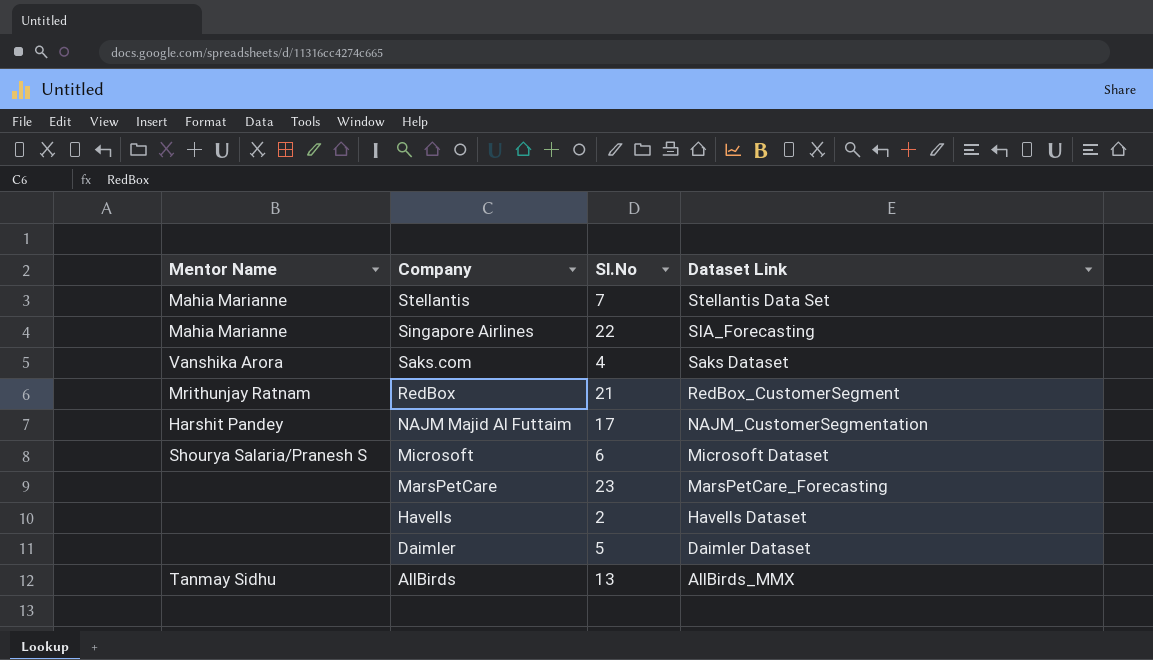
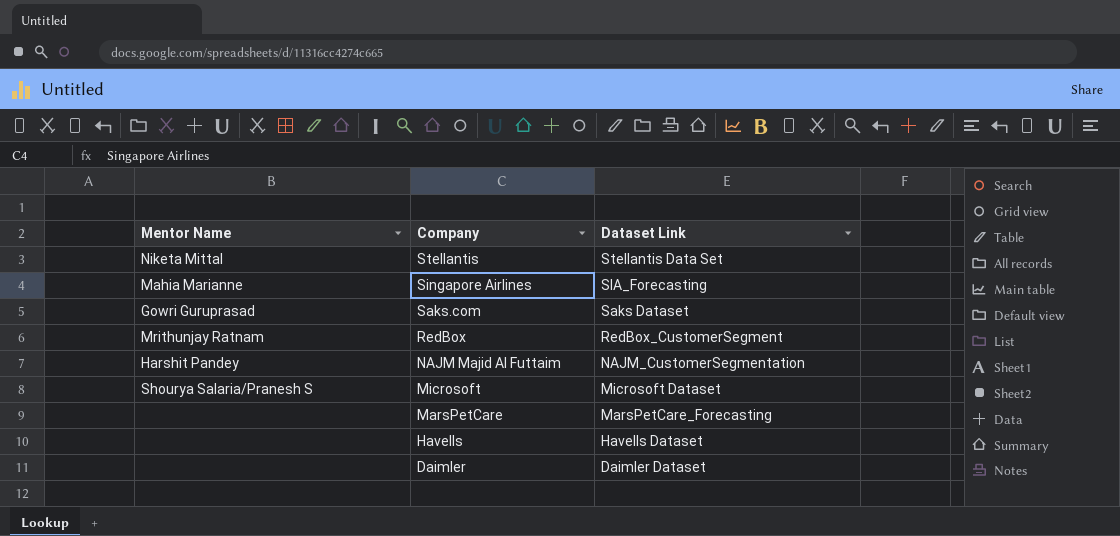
column Sl.No | position: 3 -> none
row AllBirds: Tanmay Sidhu | 13 | AllBirds_MMX -> none
Stellantis | Mentor Name: Mahia Marianne -> Niketa Mittal
Saks.com | Mentor Name: Vanshika Arora -> Gowri Guruprasad

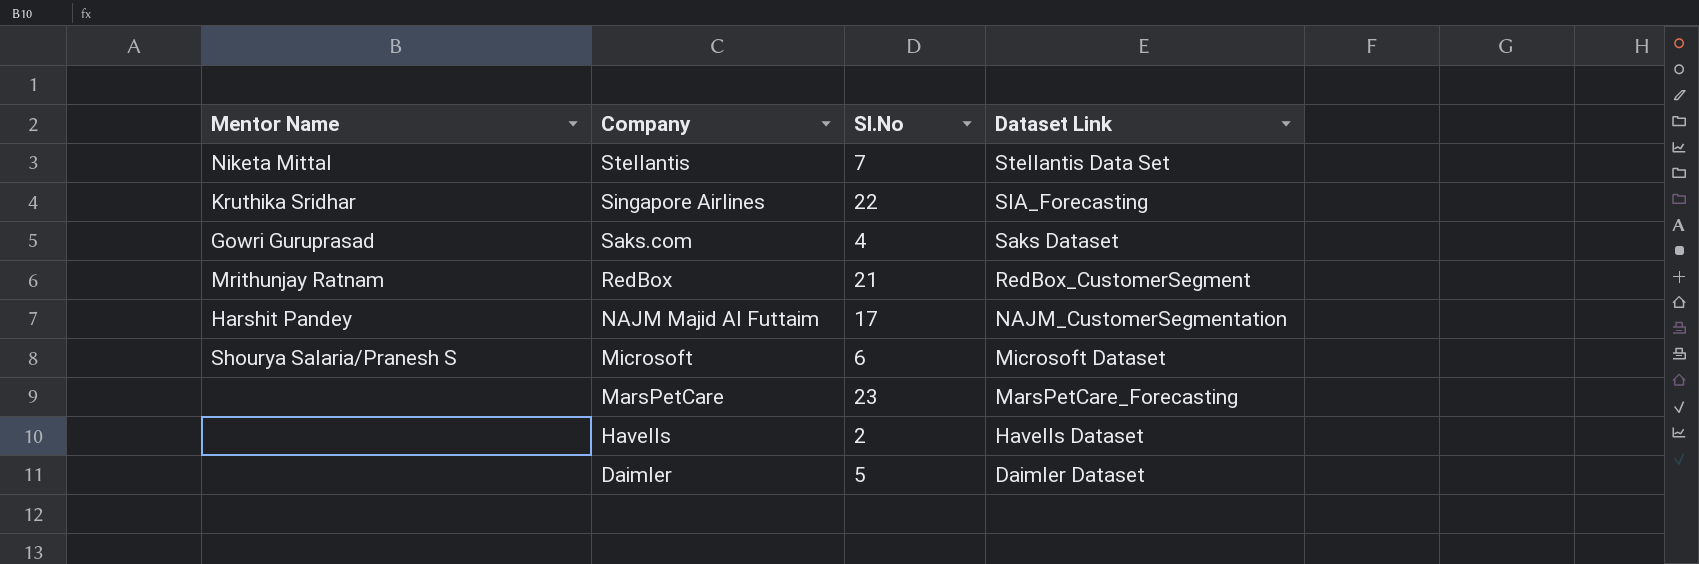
column Sl.No | position: none -> 3
Singapore Airlines | Mentor Name: Mahia Marianne -> Kruthika Sridhar

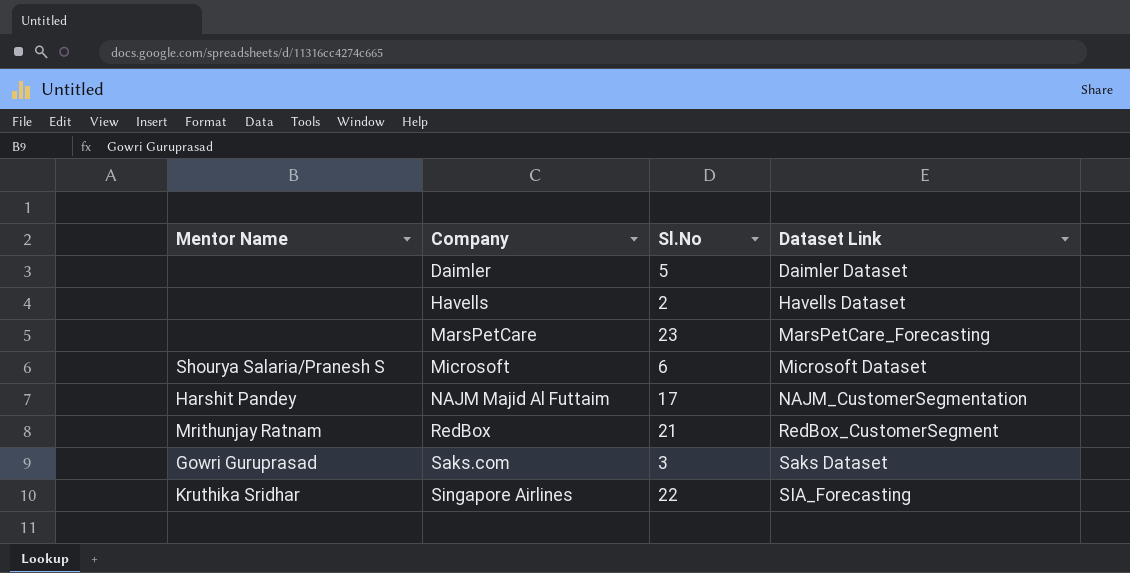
row order: Company descending -> Company ascending
row Stellantis: Niketa Mittal | 7 | Stellantis Data Set -> none
Saks.com | Sl.No: 4 -> 3

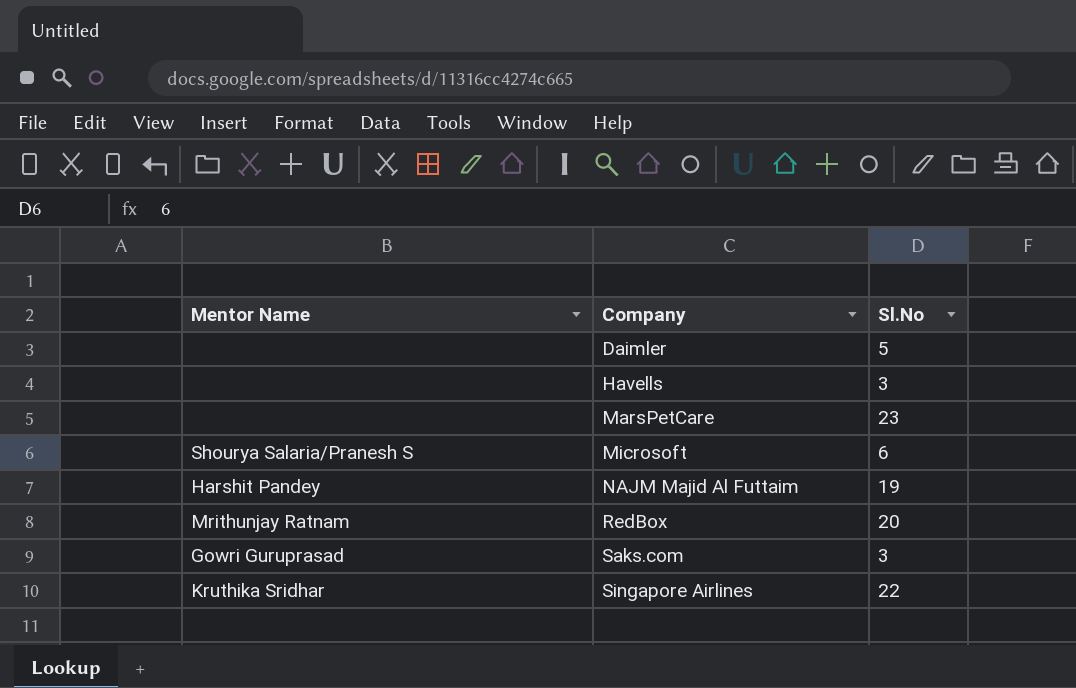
column Dataset Link | position: 4 -> none
Havells | Sl.No: 2 -> 3
NAJM Majid Al Futtaim | Sl.No: 17 -> 19
RedBox | Sl.No: 21 -> 20

